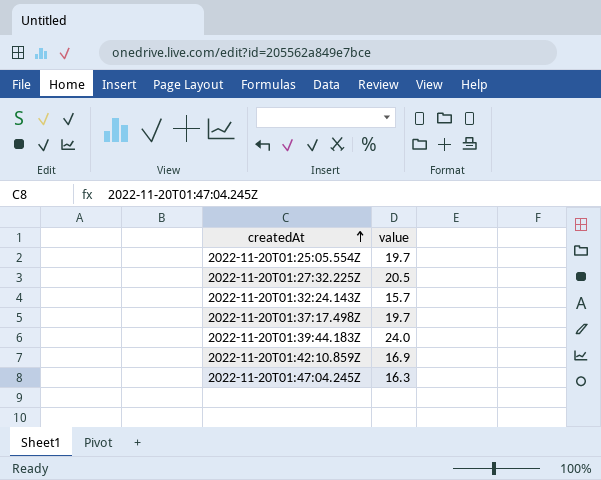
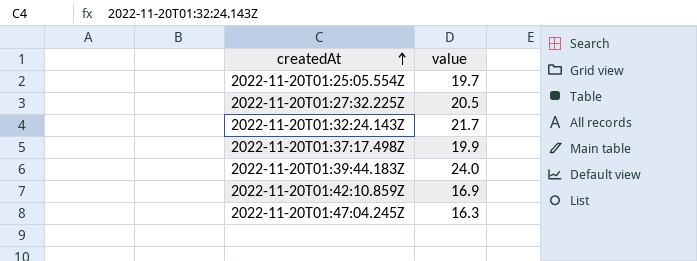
2022-11-20T01:32:24.143Z | value: 15.7 -> 21.7
2022-11-20T01:37:17.498Z | value: 19.7 -> 19.9

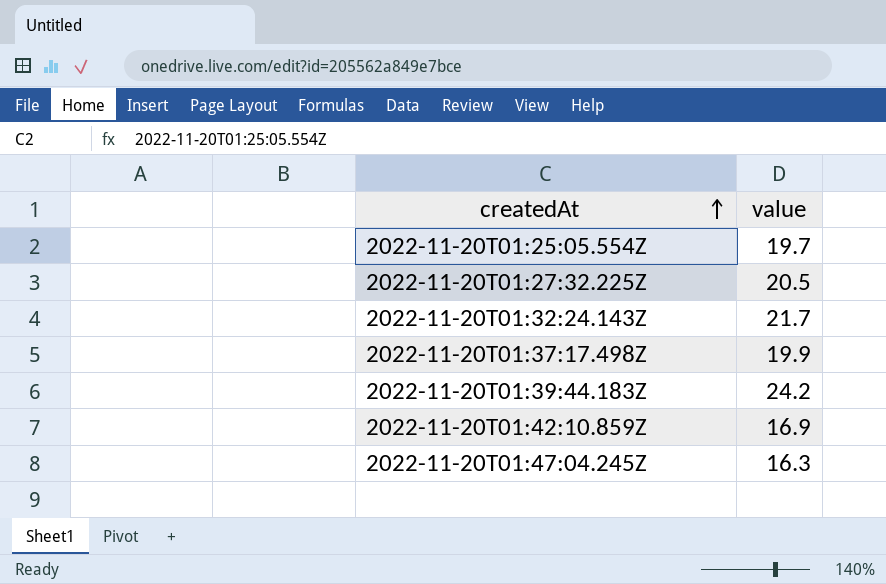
2022-11-20T01:39:44.183Z | value: 24.0 -> 24.2

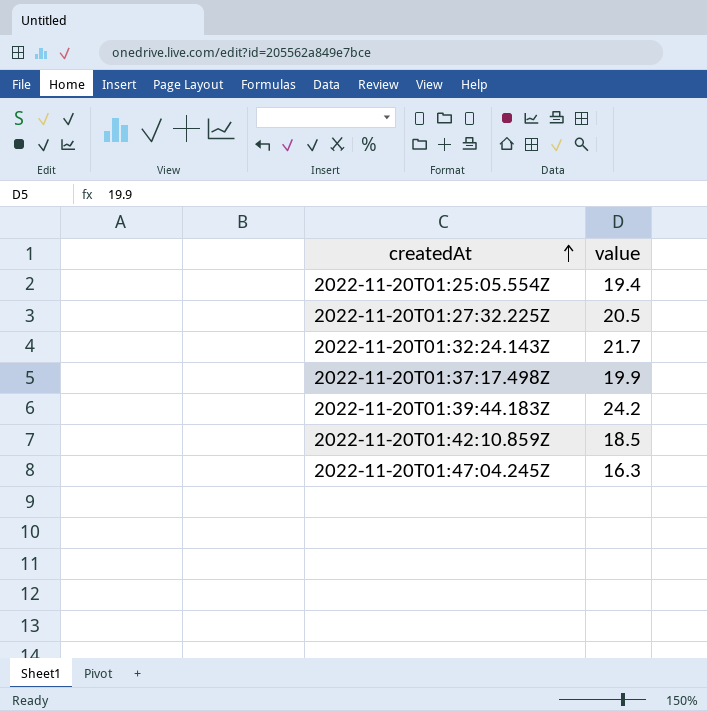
2022-11-20T01:25:05.554Z | value: 19.7 -> 19.4
2022-11-20T01:42:10.859Z | value: 16.9 -> 18.5

